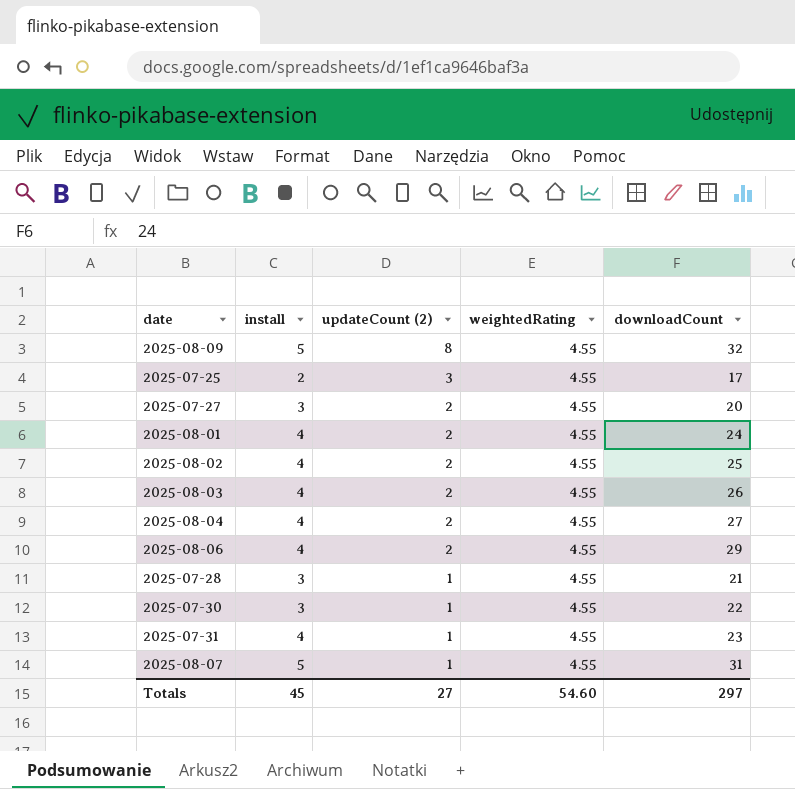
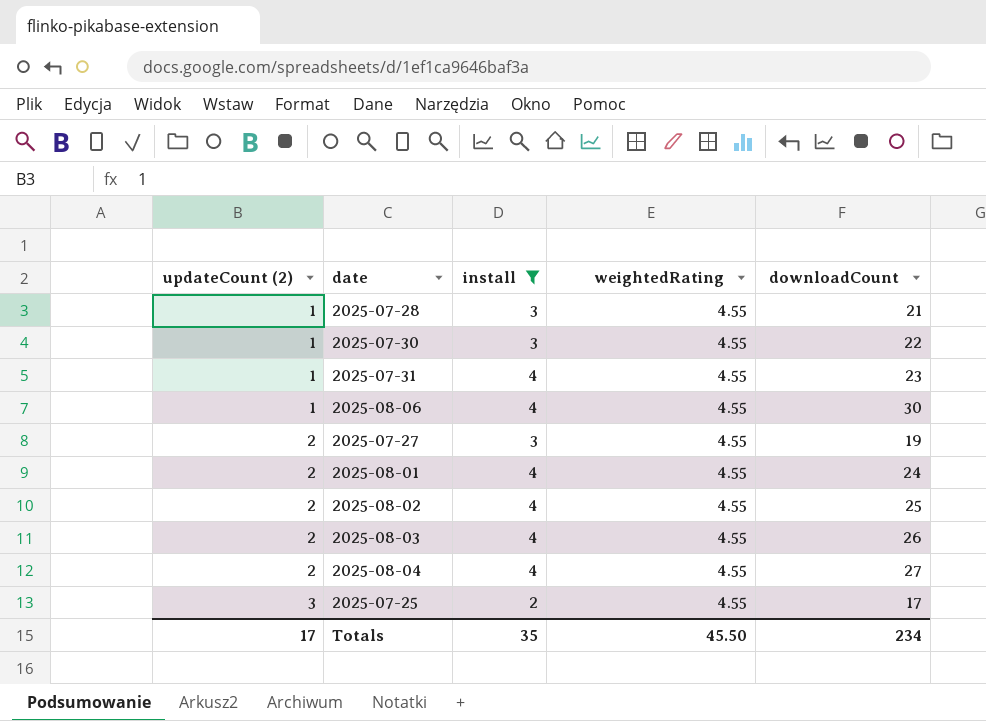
filter: none -> install != 5
row order: updateCount (2) descending -> updateCount (2) ascending
column updateCount (2) | position: 3 -> 1
2025-08-06 | updateCount (2): 2 -> 1
2025-08-06 | downloadCount: 29 -> 30
2025-07-27 | downloadCount: 20 -> 19
Totals | updateCount (2): 27 -> 17
Totals | install: 45 -> 35
Totals | weightedRating: 54.60 -> 45.50
Totals | downloadCount: 297 -> 234

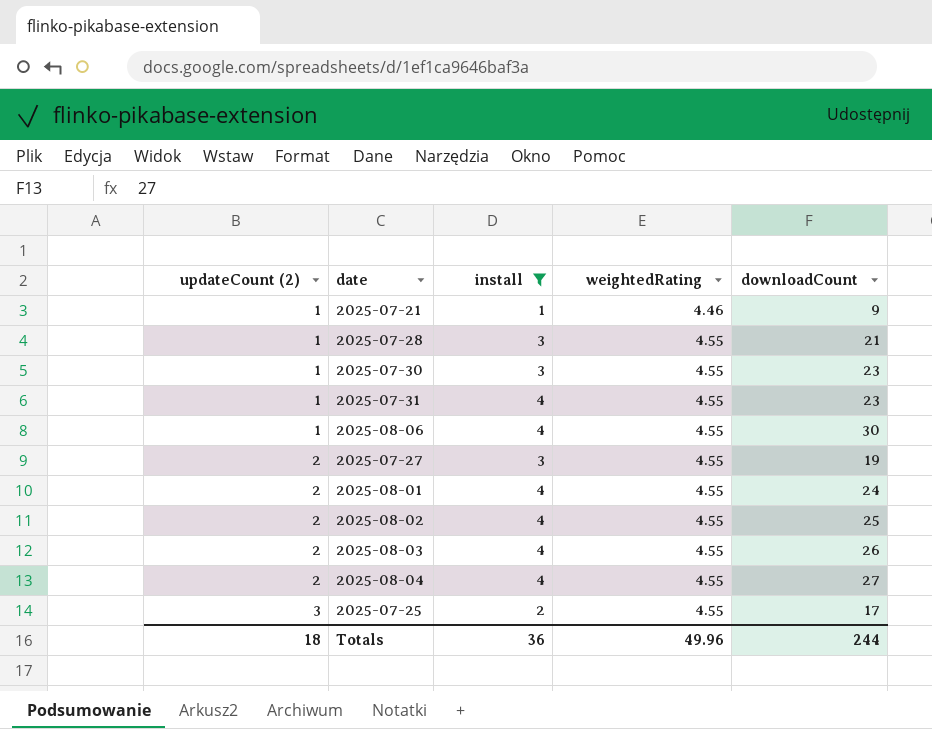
row 2025-07-21: none -> 1 | 1 | 4.46 | 9
2025-07-30 | downloadCount: 22 -> 23
Totals | updateCount (2): 17 -> 18
Totals | install: 35 -> 36
Totals | weightedRating: 45.50 -> 49.96
Totals | downloadCount: 234 -> 244

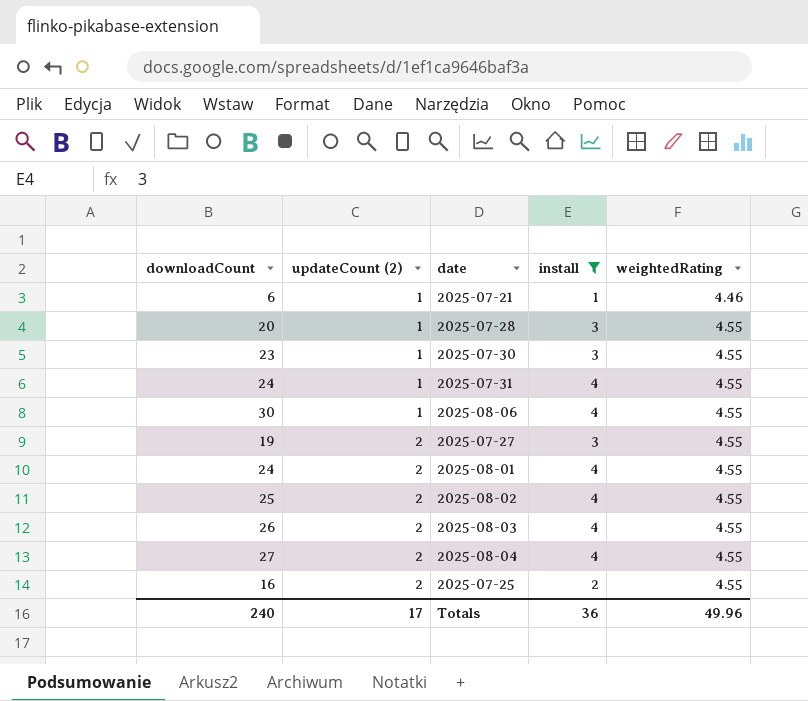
column downloadCount | position: 5 -> 1
2025-07-21 | downloadCount: 9 -> 6
2025-07-28 | downloadCount: 21 -> 20
2025-07-31 | downloadCount: 23 -> 24
2025-07-25 | downloadCount: 17 -> 16
2025-07-25 | updateCount (2): 3 -> 2
Totals | downloadCount: 244 -> 240
Totals | updateCount (2): 18 -> 17

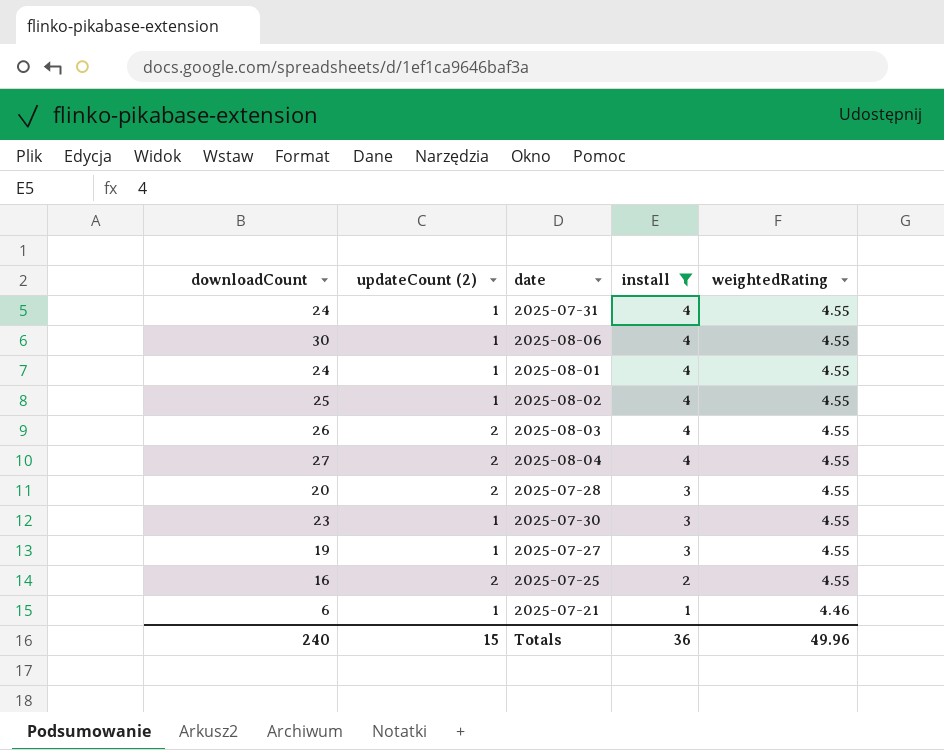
row order: updateCount (2) ascending -> install descending
2025-08-01 | updateCount (2): 2 -> 1
2025-08-02 | updateCount (2): 2 -> 1
2025-07-28 | updateCount (2): 1 -> 2
2025-07-27 | updateCount (2): 2 -> 1
Totals | updateCount (2): 17 -> 15

